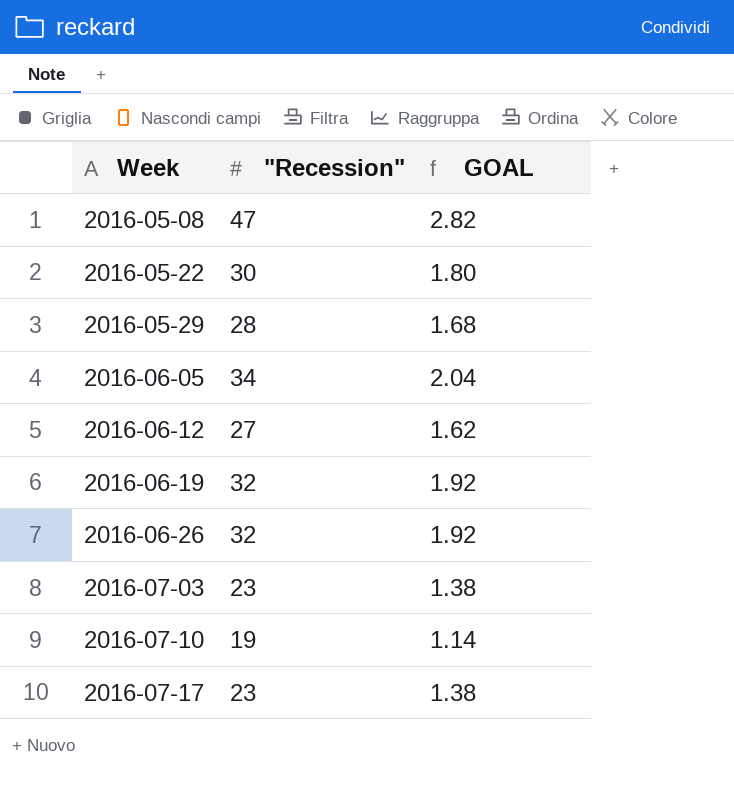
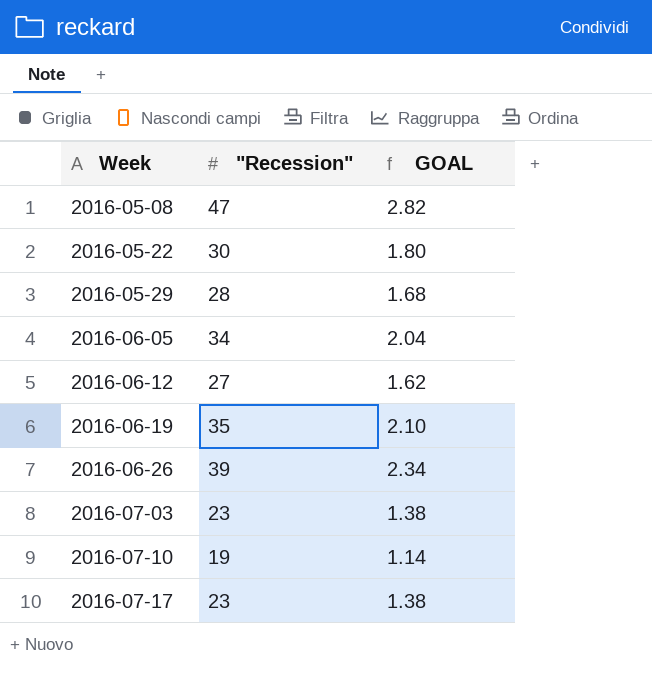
2016-06-19 | "Recession": 32 -> 35
2016-06-19 | GOAL: 1.92 -> 2.10
2016-06-26 | "Recession": 32 -> 39
2016-06-26 | GOAL: 1.92 -> 2.34

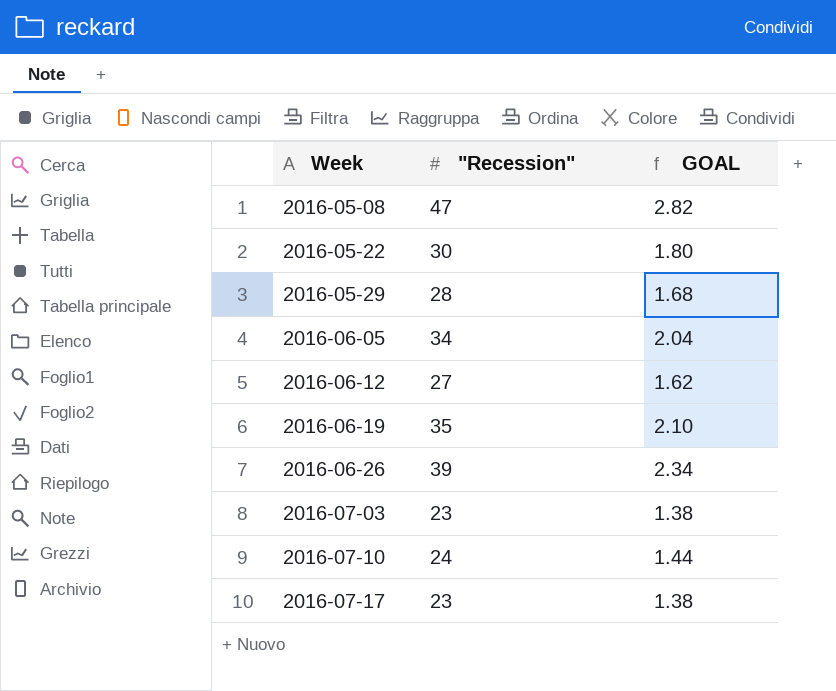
2016-07-10 | "Recession": 19 -> 24
2016-07-10 | GOAL: 1.14 -> 1.44

